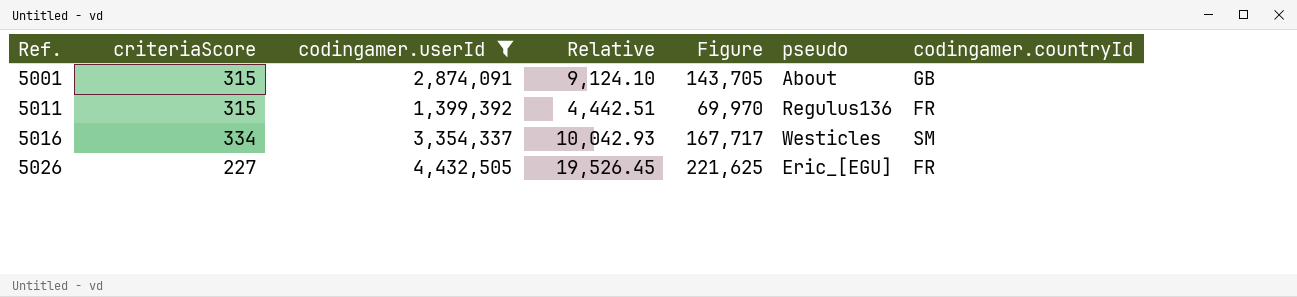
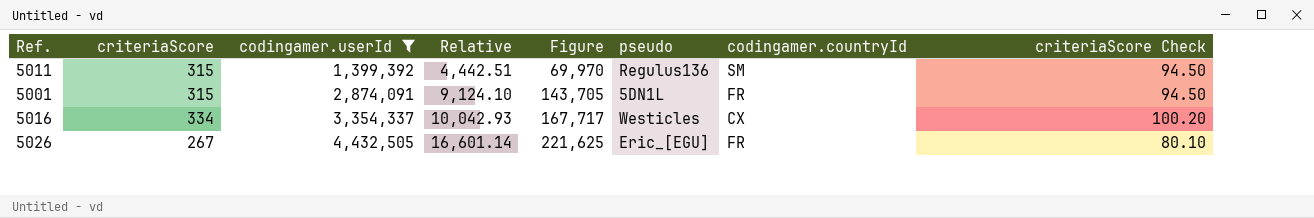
row order: Ref. ascending -> codingamer.userId ascending
column criteriaScore Check | formula: none -> [criteriaScore] * 0.3
5011 | codingamer.countryId: FR -> SM
5001 | pseudo: About -> 5DN1L
5001 | codingamer.countryId: GB -> FR
5016 | codingamer.countryId: SM -> CX
5026 | criteriaScore: 227 -> 267
5026 | Relative: 19,526.45 -> 16,601.14

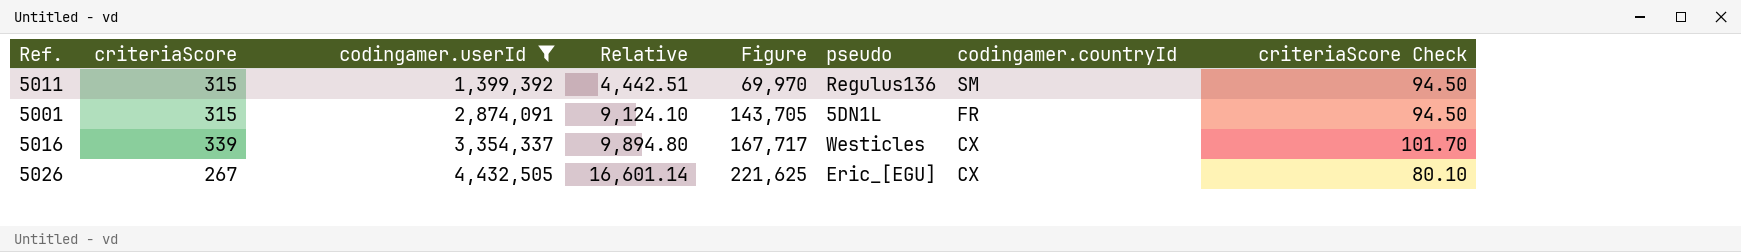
5016 | criteriaScore: 334 -> 339
5016 | Relative: 10,042.93 -> 9,894.80
5016 | criteriaScore Check: 100.20 -> 101.70
5026 | codingamer.countryId: FR -> CX

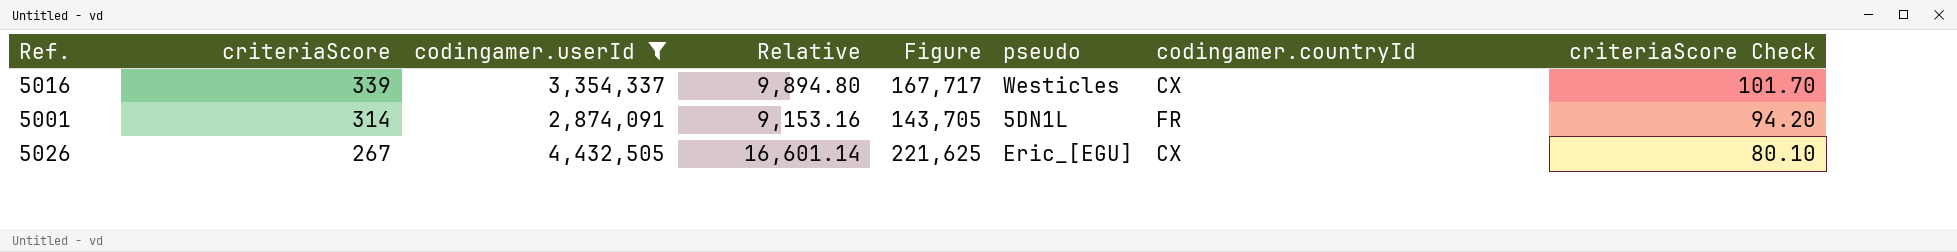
row order: codingamer.userId ascending -> criteriaScore descending
row 5011: 315 | 1,399,392 | 4,442.51 | 69,970 | Regulus136 | SM | 94.50 -> none
5001 | criteriaScore: 315 -> 314
5001 | Relative: 9,124.10 -> 9,153.16
5001 | criteriaScore Check: 94.50 -> 94.20

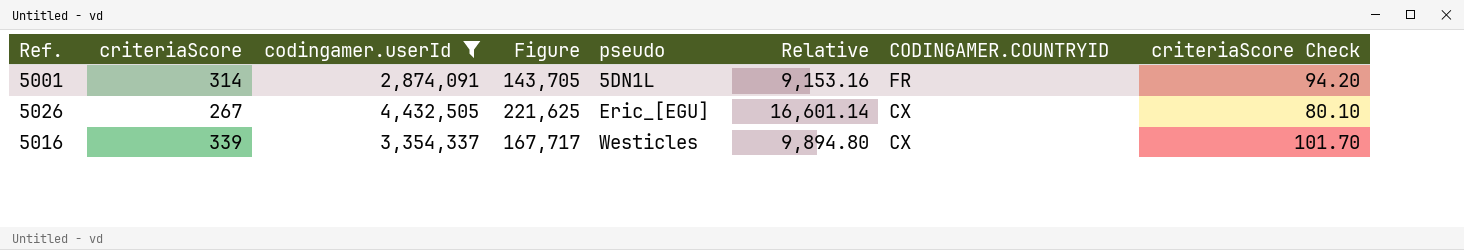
row order: criteriaScore descending -> pseudo ascending
column Relative | position: 4 -> 6
column name: codingamer.countryId -> CODINGAMER.COUNTRYID

